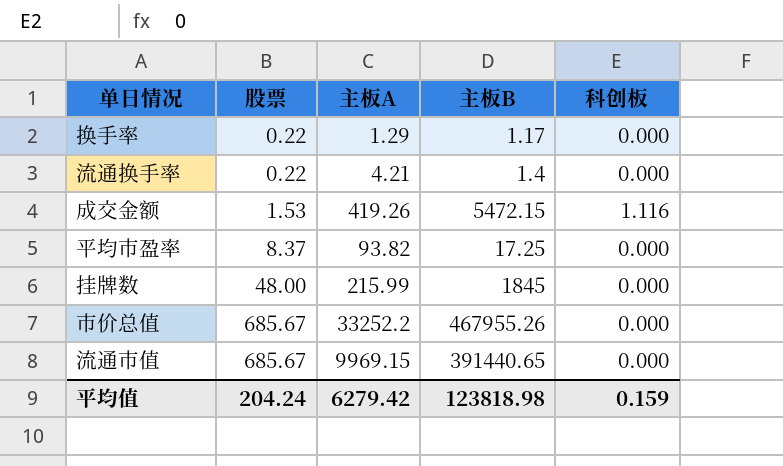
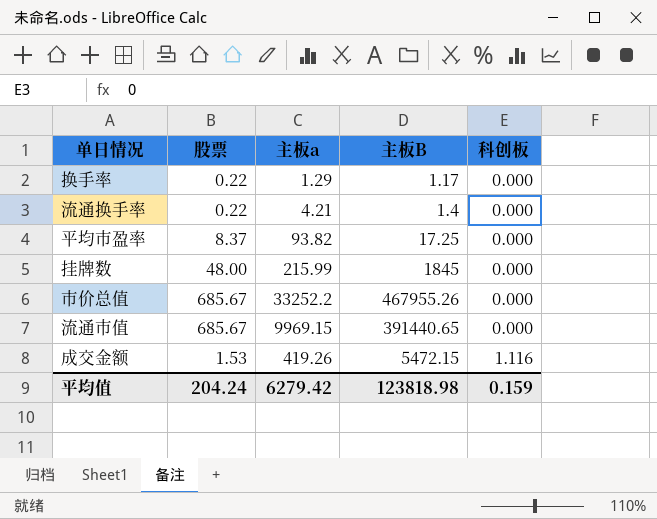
row order: 股票 ascending -> 科创板 ascending
column name: 主板A -> 主板a

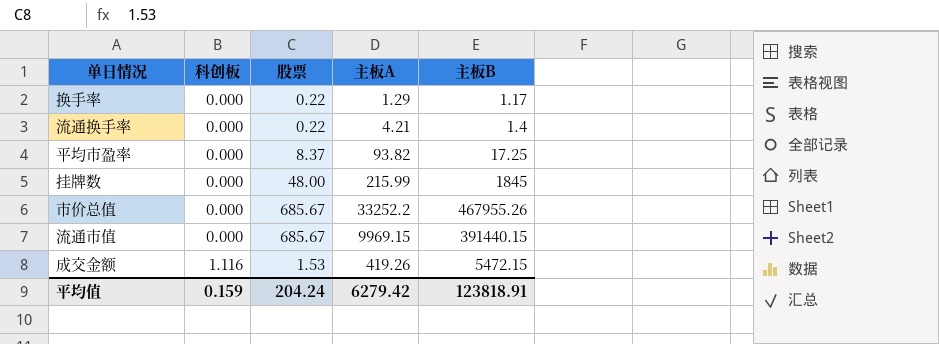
column 科创板 | position: 5 -> 2
column name: 主板a -> 主板A
流通市值 | 主板B: 391440.65 -> 391440.15
平均值 | 主板B: 123818.98 -> 123818.91

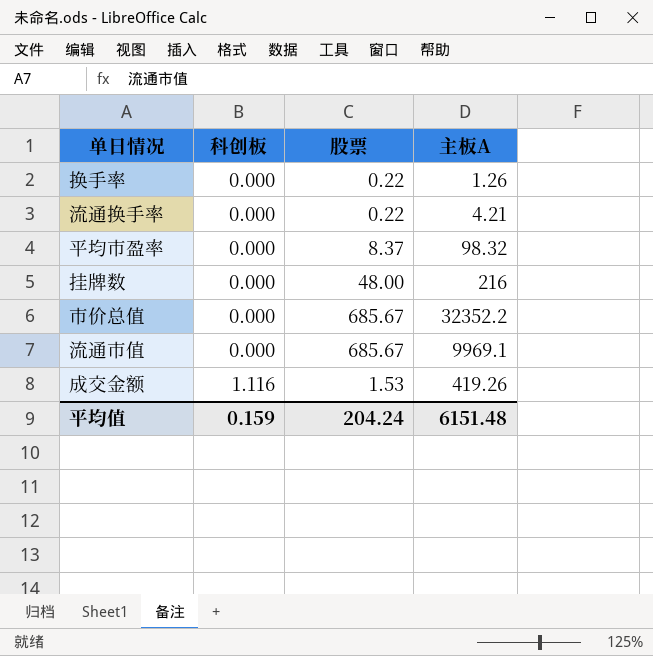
column 主板B | position: 5 -> none
换手率 | 主板A: 1.29 -> 1.26
平均市盈率 | 主板A: 93.82 -> 98.32
挂牌数 | 主板A: 215.99 -> 216
市价总值 | 主板A: 33252.2 -> 32352.2
流通市值 | 主板A: 9969.15 -> 9969.1
平均值 | 主板A: 6279.42 -> 6151.48

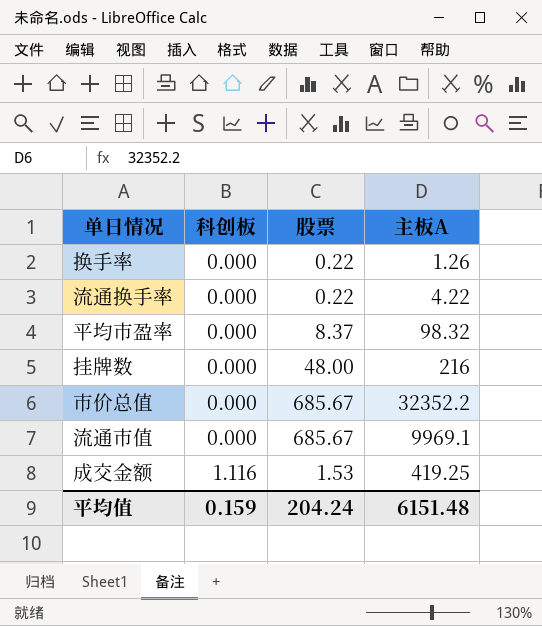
流通换手率 | 主板A: 4.21 -> 4.22
成交金额 | 主板A: 419.26 -> 419.25

